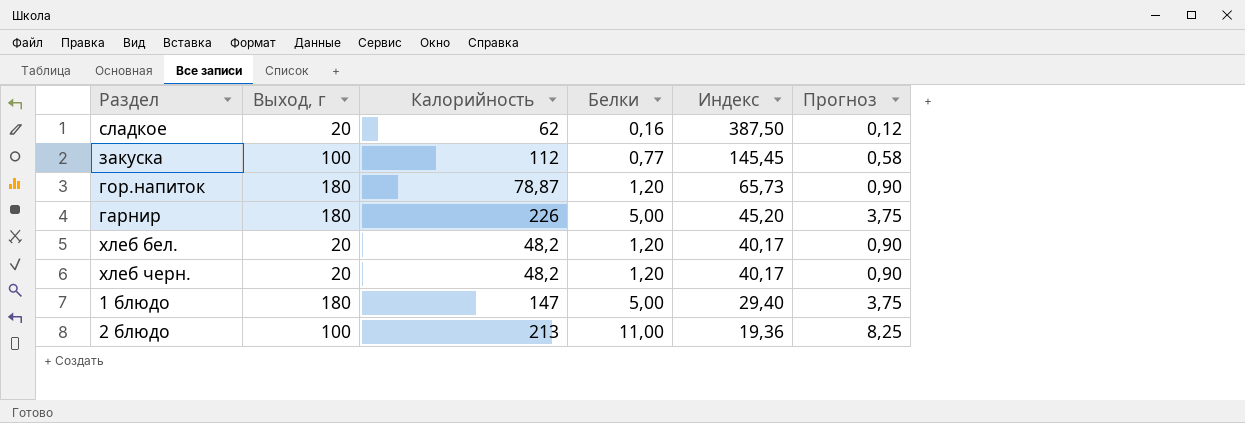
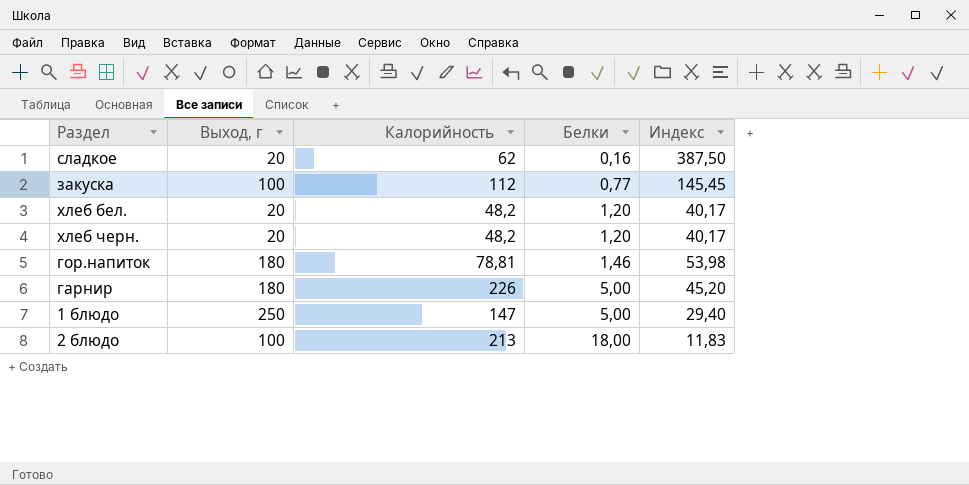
row order: Индекс descending -> Белки ascending
column Прогноз | formula: [Белки] * 0,75 -> none
гор.напиток | Калорийность: 78,87 -> 78,81
гор.напиток | Белки: 1,20 -> 1,46
гор.напиток | Индекс: 65,73 -> 53,98
1 блюдо | Выход, г: 180 -> 250
2 блюдо | Белки: 11,00 -> 18,00
2 блюдо | Индекс: 19,36 -> 11,83

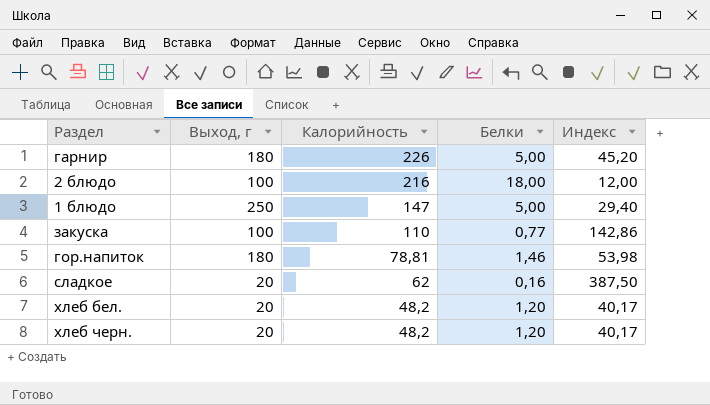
row order: Белки ascending -> Калорийность descending
2 блюдо | Калорийность: 213 -> 216
2 блюдо | Индекс: 11,83 -> 12,00
закуска | Калорийность: 112 -> 110
закуска | Индекс: 145,45 -> 142,86

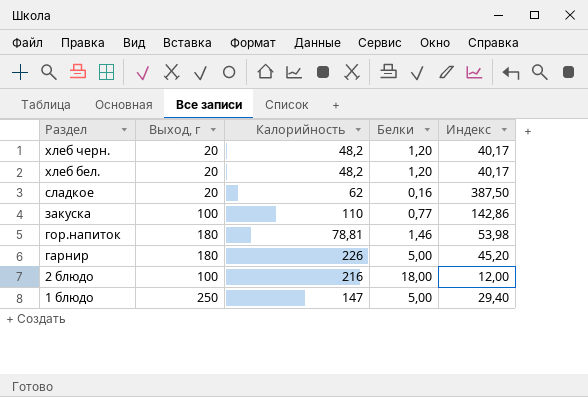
row order: Калорийность descending -> Раздел descending

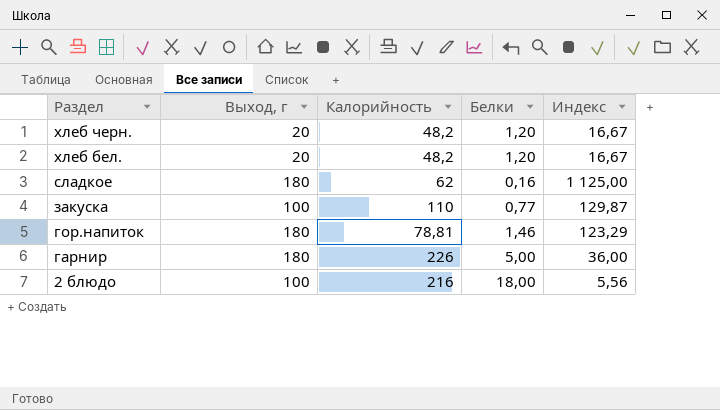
column Индекс | formula: [Калорийность] / [Белки] -> [Выход, г] / [Белки]
row 1 блюдо: 250 | 147 | 5,00 | 29,40 -> none
сладкое | Выход, г: 20 -> 180

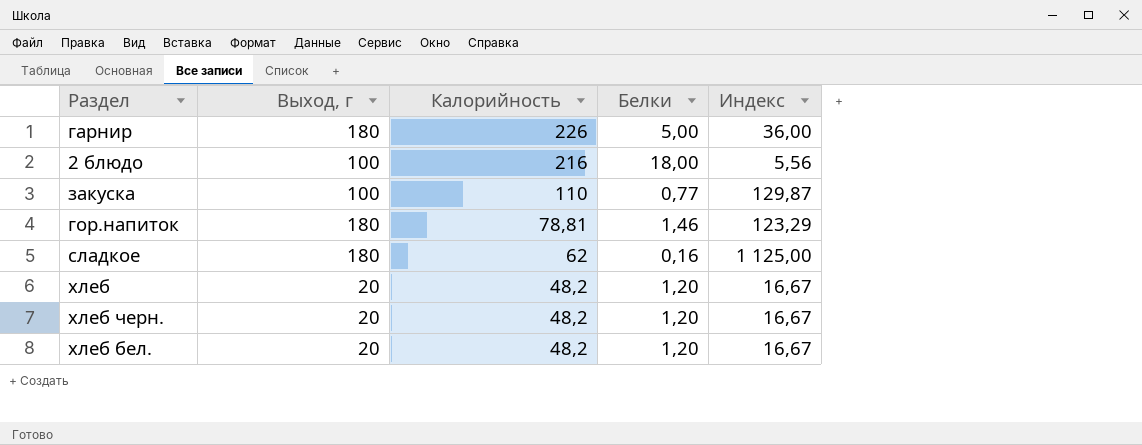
row order: Раздел descending -> Калорийность descending
row хлеб: none -> 20 | 48,2 | 1,20 | 16,67

